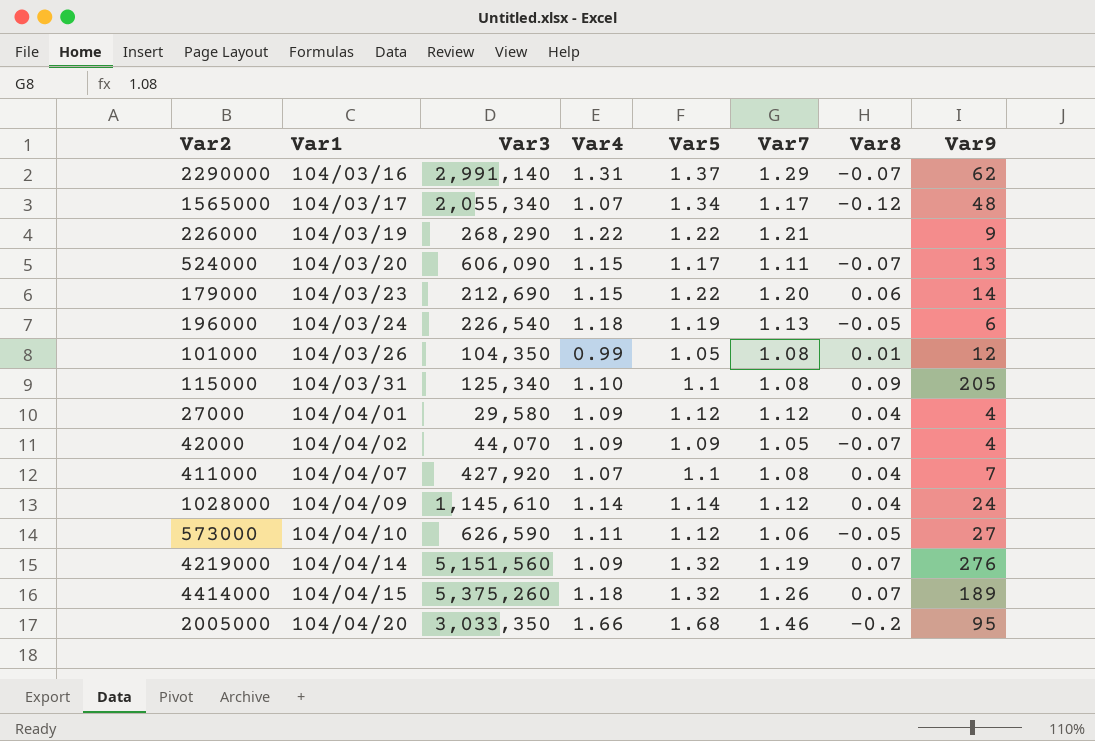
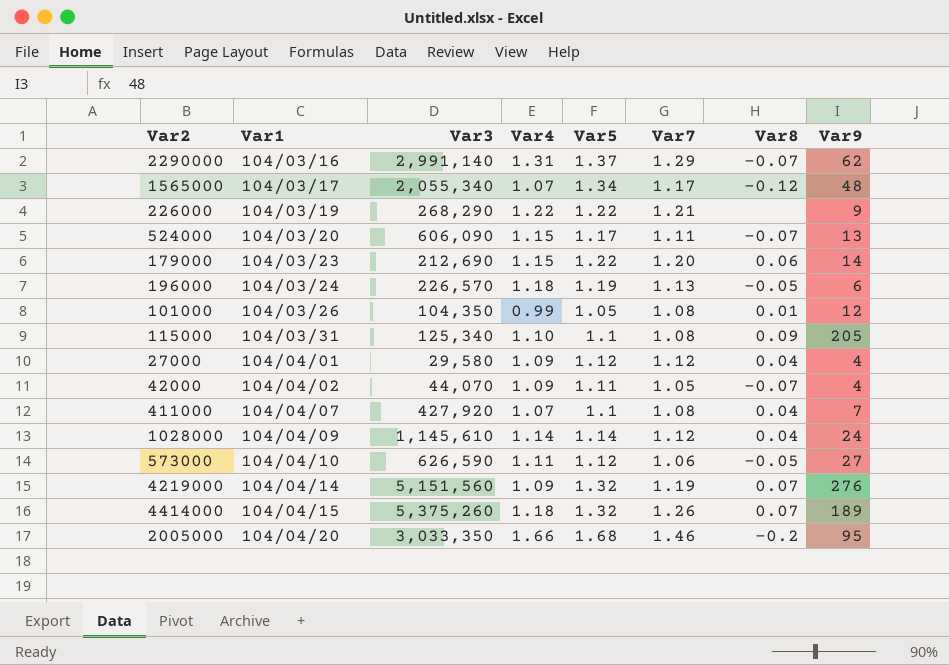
196000 | Var3: 226,540 -> 226,570
42000 | Var5: 1.09 -> 1.11

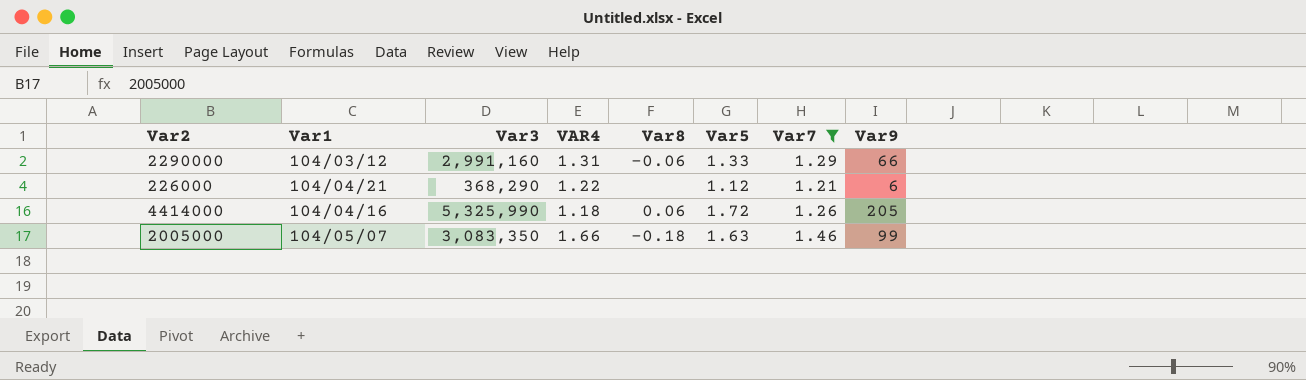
filter: none -> Var7 >= 1.21
column name: Var4 -> VAR4
column Var8 | position: 7 -> 5
2290000 | Var1: 104/03/16 -> 104/03/12
2290000 | Var3: 2,991,140 -> 2,991,160
2290000 | Var8: -0.07 -> -0.06
2290000 | Var5: 1.37 -> 1.33
2290000 | Var9: 62 -> 66
226000 | Var1: 104/03/19 -> 104/04/21
226000 | Var3: 268,290 -> 368,290
226000 | Var5: 1.22 -> 1.12
226000 | Var9: 9 -> 6
4414000 | Var1: 104/04/15 -> 104/04/16
4414000 | Var3: 5,375,260 -> 5,325,990
4414000 | Var8: 0.07 -> 0.06
4414000 | Var5: 1.32 -> 1.72
4414000 | Var9: 189 -> 205
2005000 | Var1: 104/04/20 -> 104/05/07
2005000 | Var3: 3,033,350 -> 3,083,350
2005000 | Var8: -0.2 -> -0.18
2005000 | Var5: 1.68 -> 1.63
2005000 | Var9: 95 -> 99

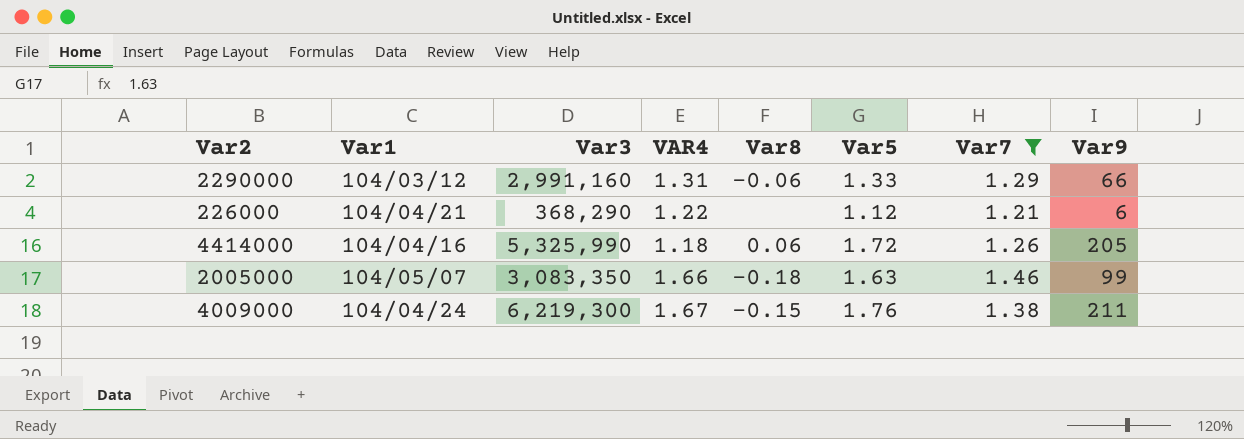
row 4009000: none -> 104/04/24 | 6,219,300 | 1.67 | -0.15 | 1.76 | 1.38 | 211

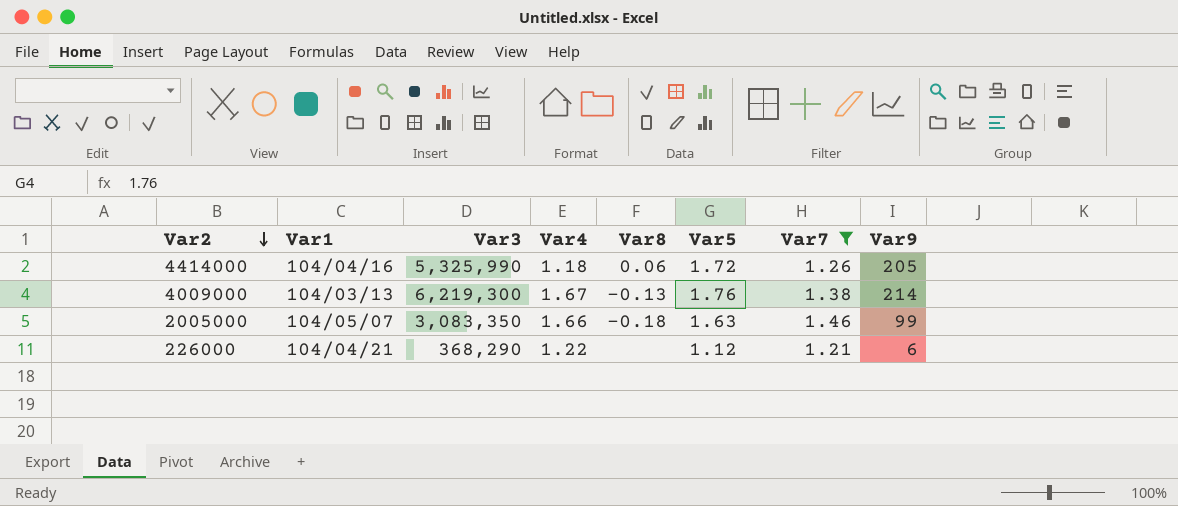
row order: none -> Var2 descending
column name: VAR4 -> Var4
row 2290000: 104/03/12 | 2,991,160 | 1.31 | -0.06 | 1.33 | 1.29 | 66 -> none
4009000 | Var1: 104/04/24 -> 104/03/13
4009000 | Var8: -0.15 -> -0.13
4009000 | Var9: 211 -> 214

